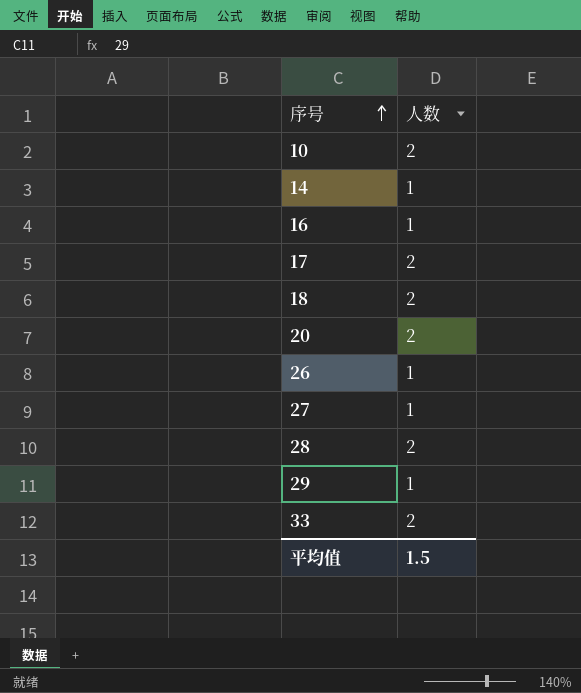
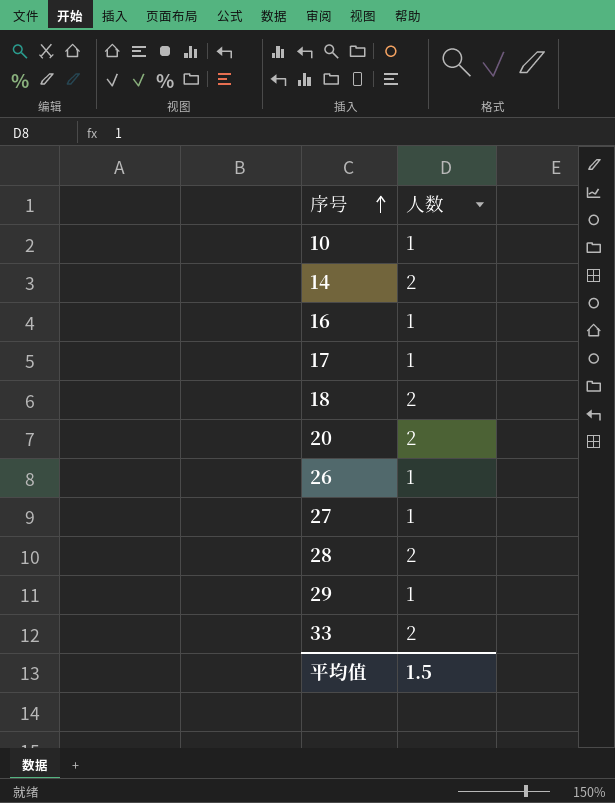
10 | 人数: 2 -> 1
14 | 人数: 1 -> 2
17 | 人数: 2 -> 1

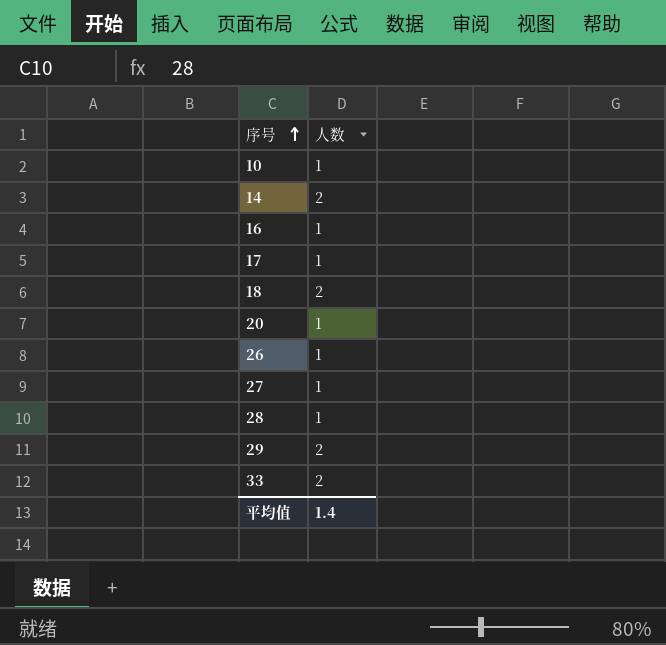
20 | 人数: 2 -> 1
28 | 人数: 2 -> 1
29 | 人数: 1 -> 2
平均值 | 人数: 1.5 -> 1.4

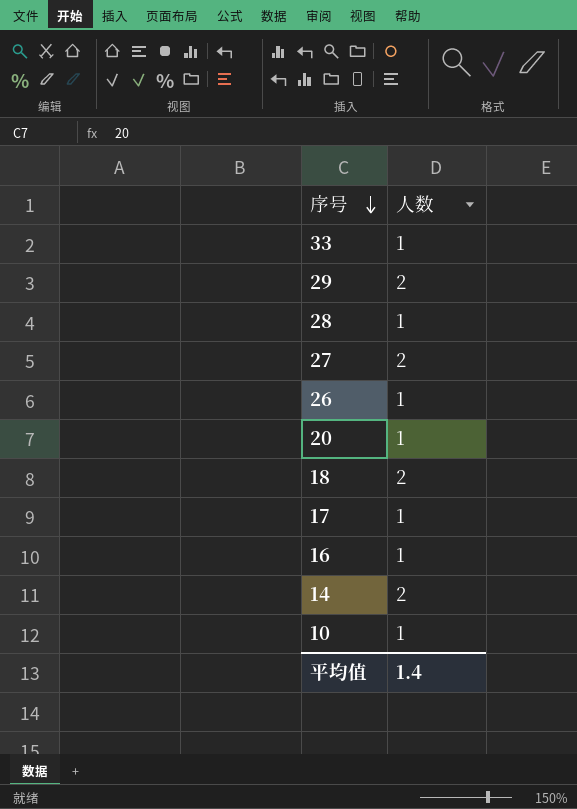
row order: 序号 ascending -> 序号 descending
33 | 人数: 2 -> 1
27 | 人数: 1 -> 2

